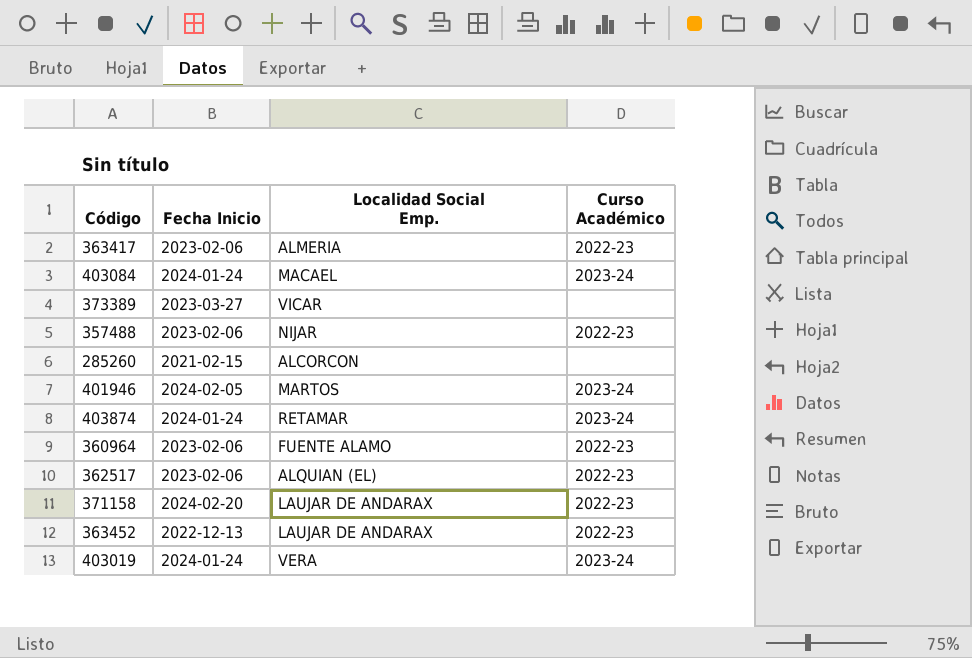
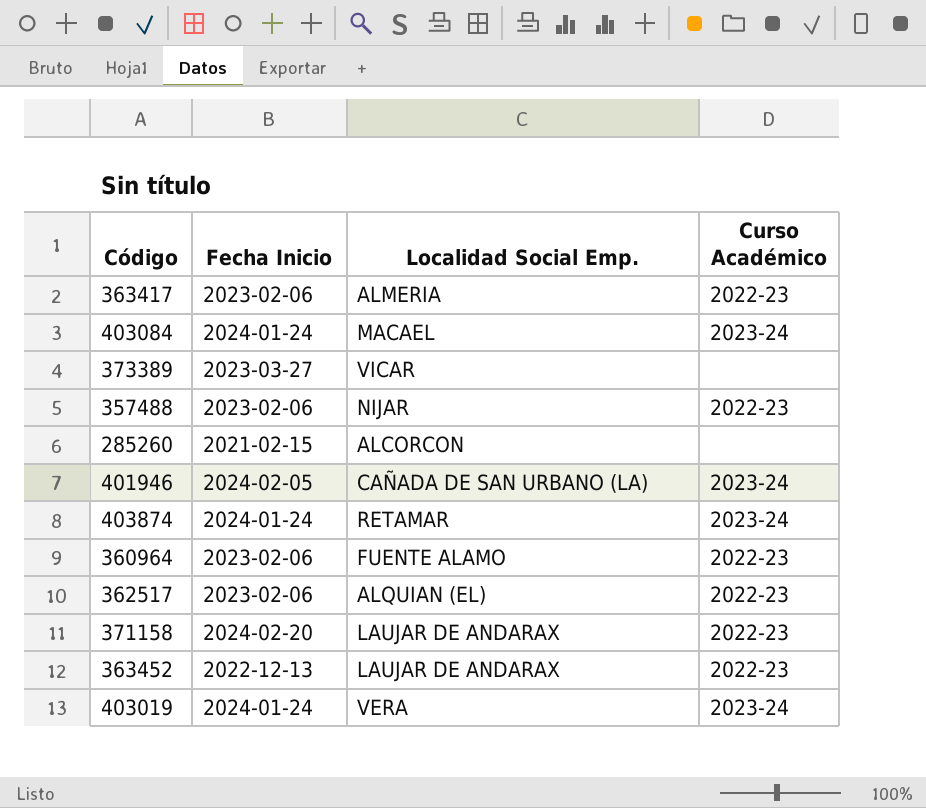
401946 | Localidad Social Emp.: MARTOS -> CAÑADA DE SAN URBANO (LA)

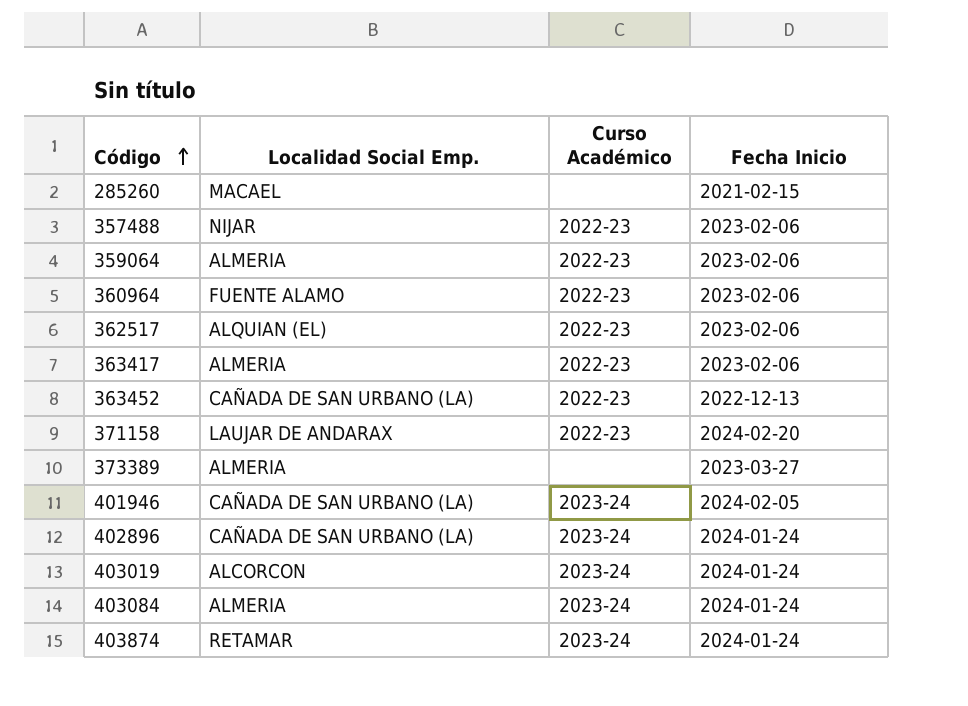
row order: none -> Código ascending
column Fecha Inicio | position: 2 -> 4
285260 | Localidad Social Emp.: ALCORCON -> MACAEL
row 359064: none -> ALMERIA | 2022-23 | 2023-02-06
363452 | Localidad Social Emp.: LAUJAR DE ANDARAX -> CAÑADA DE SAN URBANO (LA)
373389 | Localidad Social Emp.: VICAR -> ALMERIA
row 402896: none -> CAÑADA DE SAN URBANO (LA) | 2023-24 | 2024-01-24
403019 | Localidad Social Emp.: VERA -> ALCORCON
403084 | Localidad Social Emp.: MACAEL -> ALMERIA

